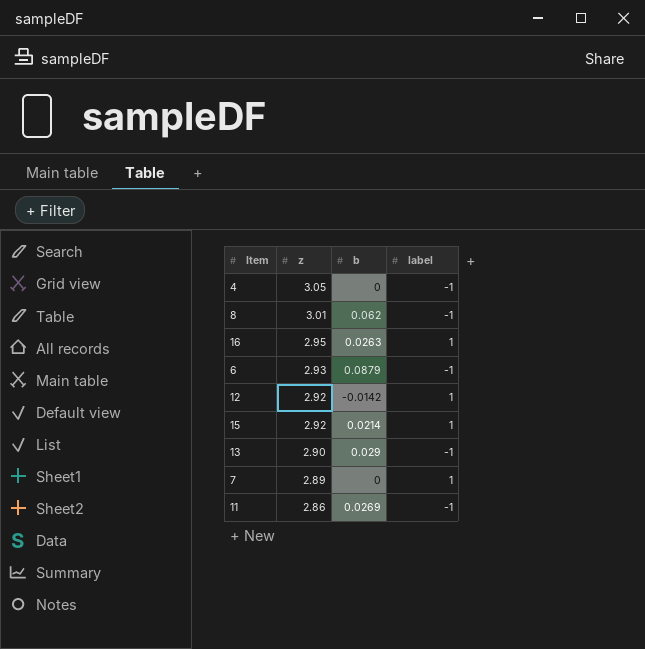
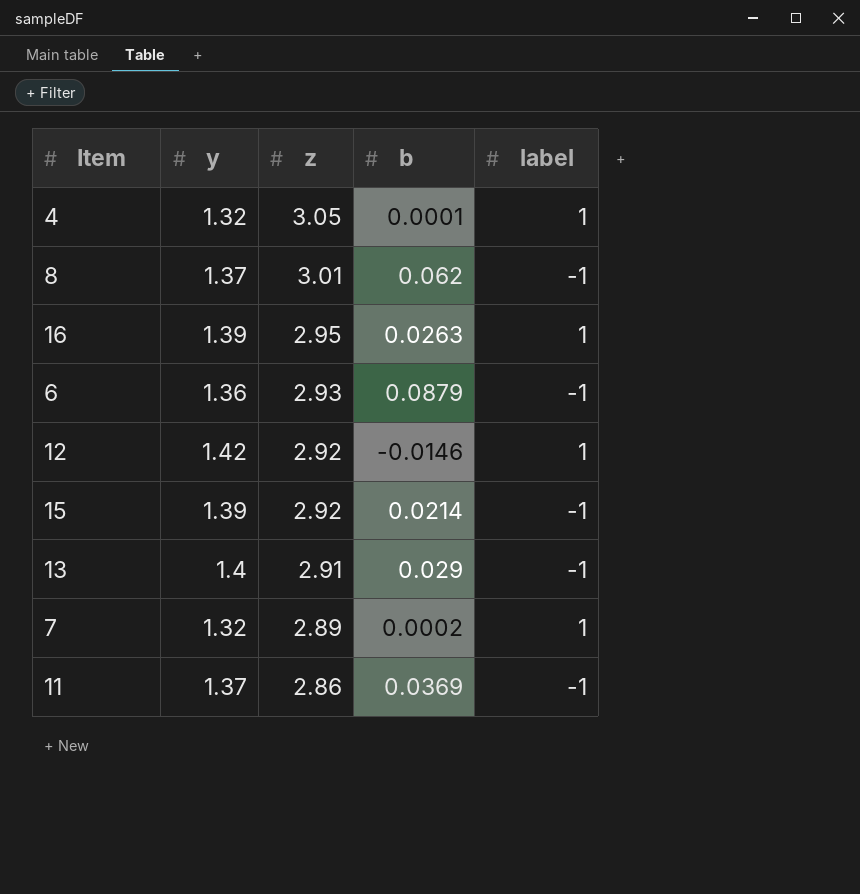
column y | position: none -> 2
4 | b: 0 -> 0.0001
4 | label: -1 -> 1
12 | b: -0.0142 -> -0.0146
15 | label: 1 -> -1
13 | z: 2.90 -> 2.91
7 | b: 0 -> 0.0002
11 | b: 0.0269 -> 0.0369

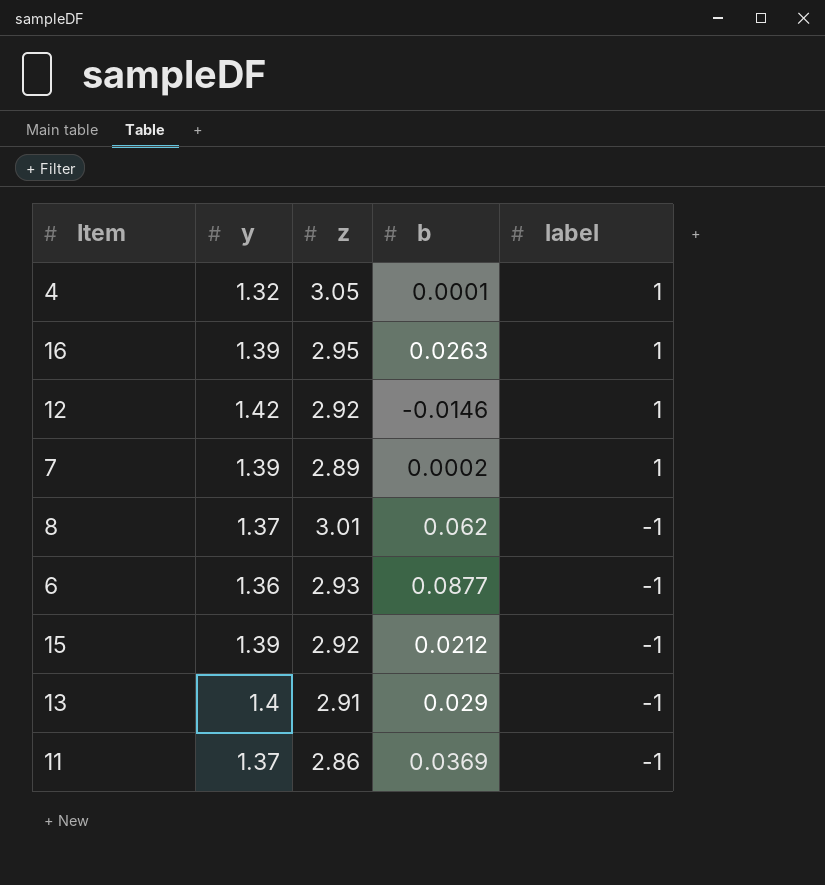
row order: z descending -> label descending
7 | y: 1.32 -> 1.39
6 | b: 0.0879 -> 0.0877
15 | b: 0.0214 -> 0.0212

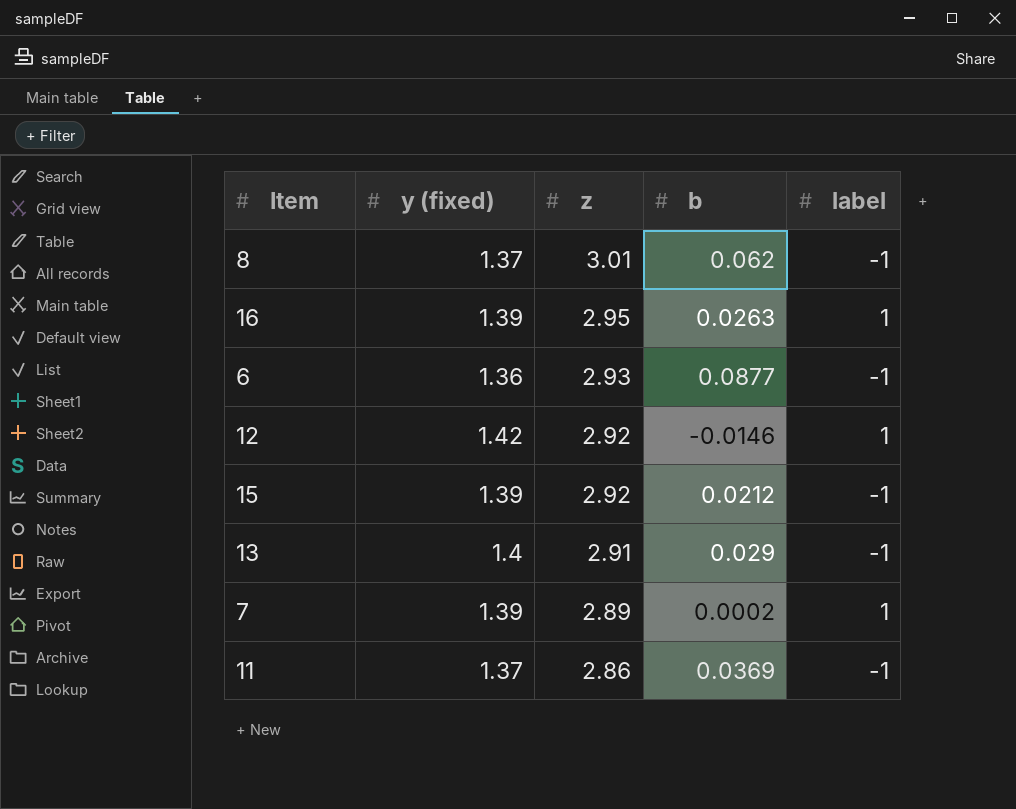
row order: label descending -> z descending
column name: y -> y (fixed)
row 4: 1.32 | 3.05 | 0.0001 | 1 -> none

